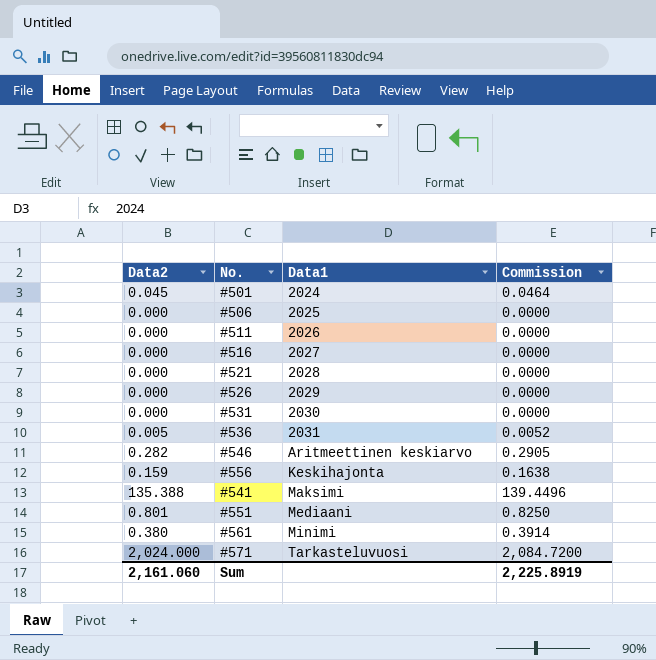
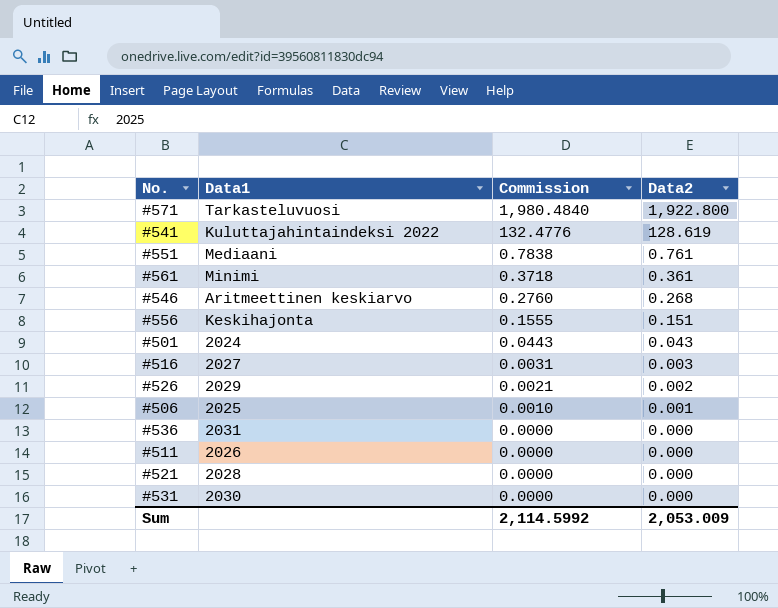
row order: Data1 ascending -> Commission descending
column Data2 | position: 1 -> 4
#571 | Commission: 2,084.7200 -> 1,980.4840
#571 | Data2: 2,024.000 -> 1,922.800
#541 | Data1: Maksimi -> Kuluttajahintaindeksi 2022
#541 | Commission: 139.4496 -> 132.4776
#541 | Data2: 135.388 -> 128.619
#551 | Commission: 0.8250 -> 0.7838
#551 | Data2: 0.801 -> 0.761
#561 | Commission: 0.3914 -> 0.3718
#561 | Data2: 0.380 -> 0.361
#546 | Commission: 0.2905 -> 0.2760
#546 | Data2: 0.282 -> 0.268
#556 | Commission: 0.1638 -> 0.1555
#556 | Data2: 0.159 -> 0.151
#501 | Commission: 0.0464 -> 0.0443
#501 | Data2: 0.045 -> 0.043
#516 | Commission: 0.0000 -> 0.0031
#516 | Data2: 0.000 -> 0.003
#526 | Commission: 0.0000 -> 0.0021
#526 | Data2: 0.000 -> 0.002
#506 | Commission: 0.0000 -> 0.0010
#506 | Data2: 0.000 -> 0.001
#536 | Commission: 0.0052 -> 0.0000
#536 | Data2: 0.005 -> 0.000
Sum | Commission: 2,225.8919 -> 2,114.5992
Sum | Data2: 2,161.060 -> 2,053.009

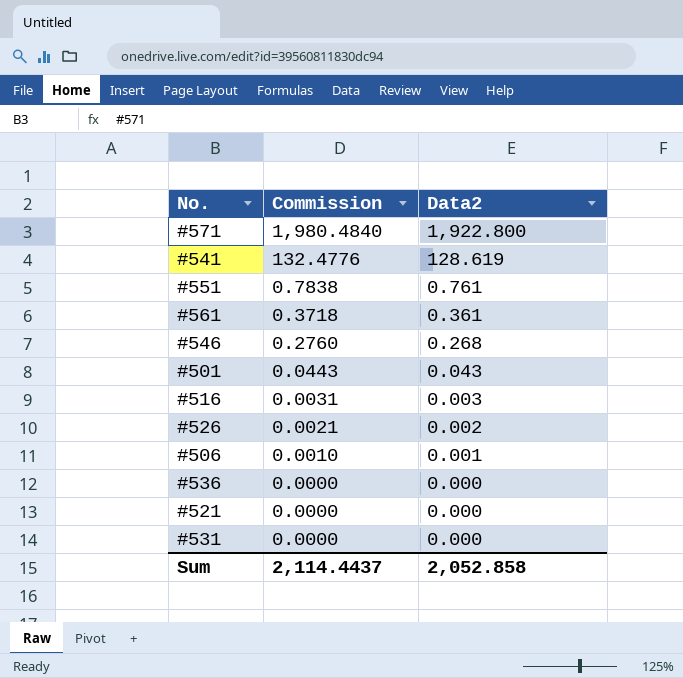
column Data1 | position: 2 -> none
row #556: Keskihajonta | 0.1555 | 0.151 -> none
row #511: 2026 | 0.0000 | 0.000 -> none
Sum | Commission: 2,114.5992 -> 2,114.4437
Sum | Data2: 2,053.009 -> 2,052.858

